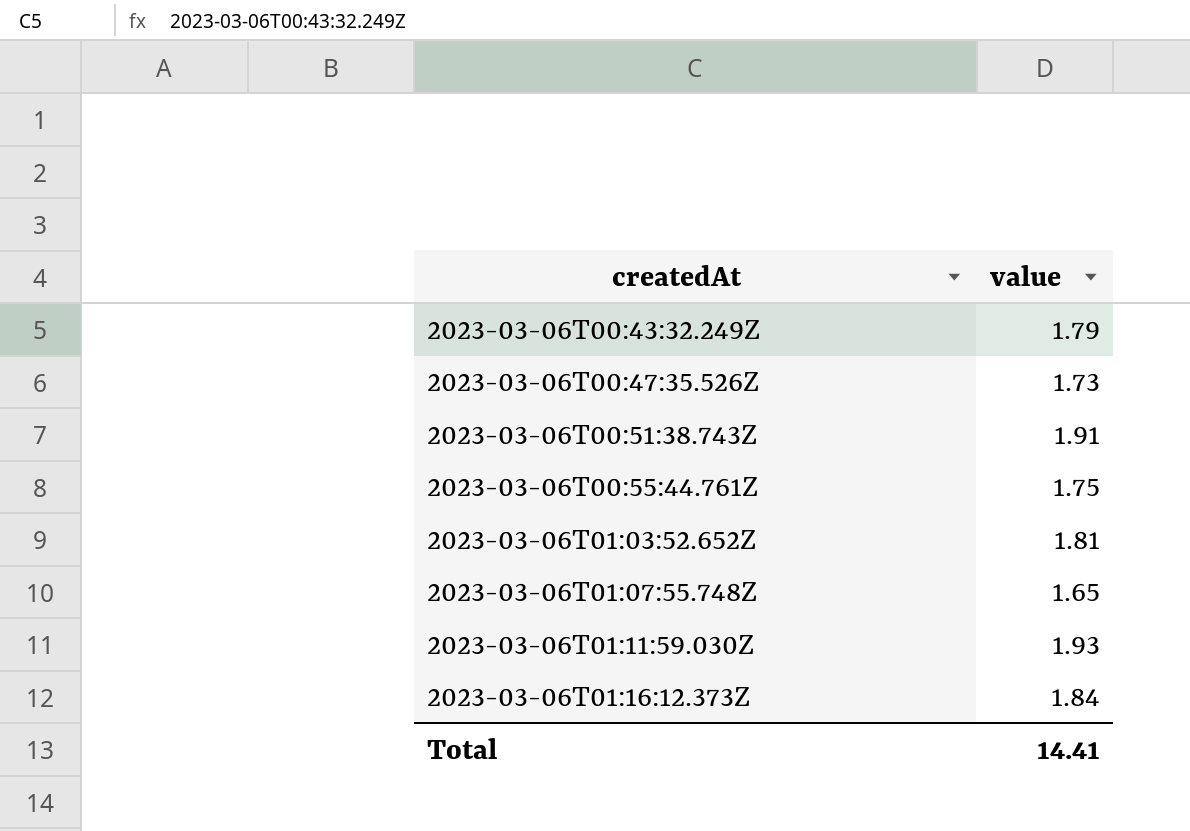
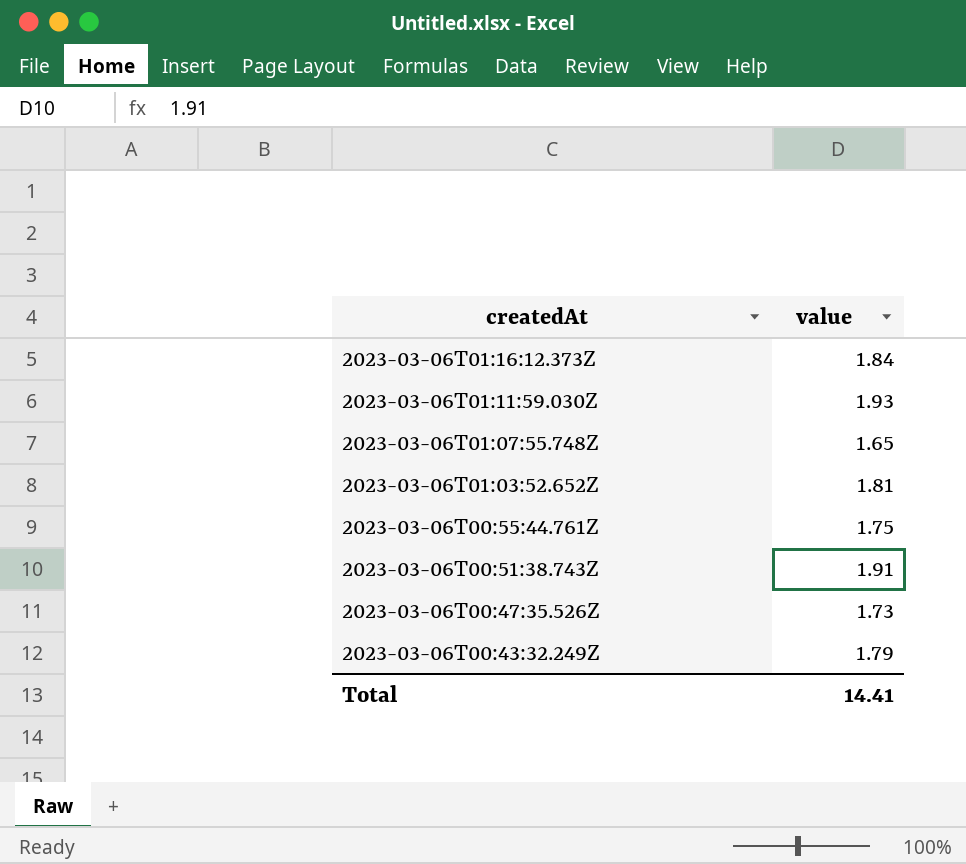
row order: createdAt ascending -> createdAt descending

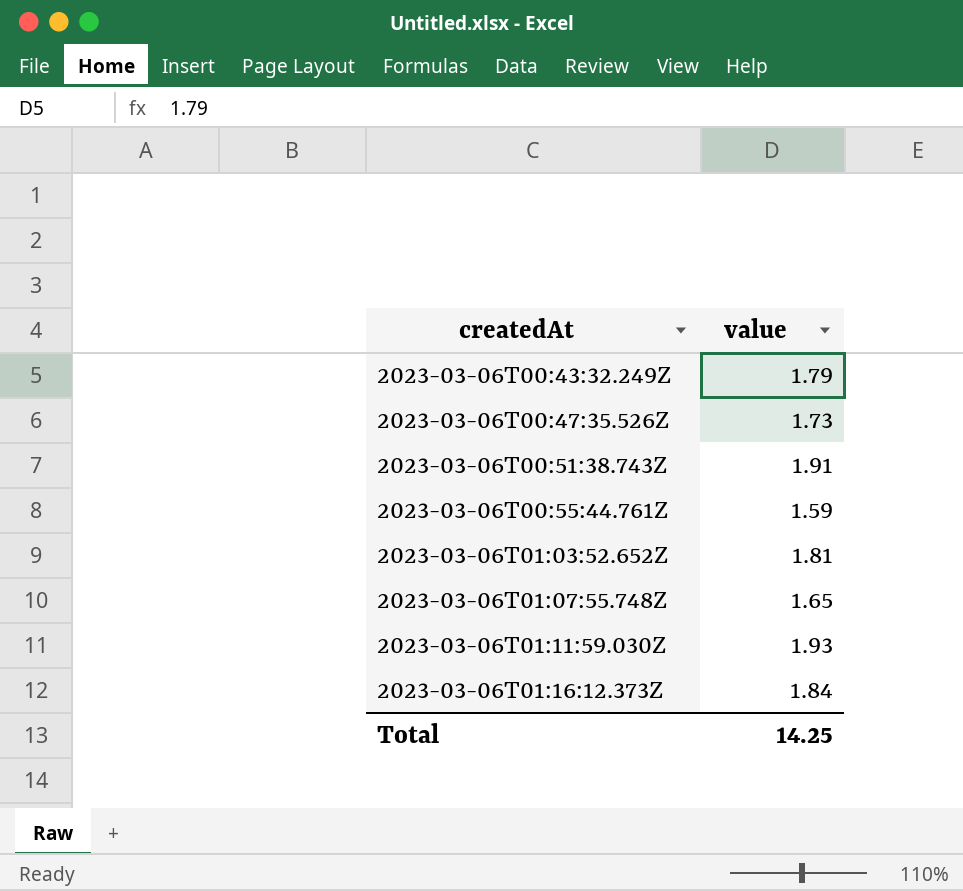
row order: createdAt descending -> createdAt ascending
2023-03-06T00:55:44.761Z | value: 1.75 -> 1.59
Total | value: 14.41 -> 14.25

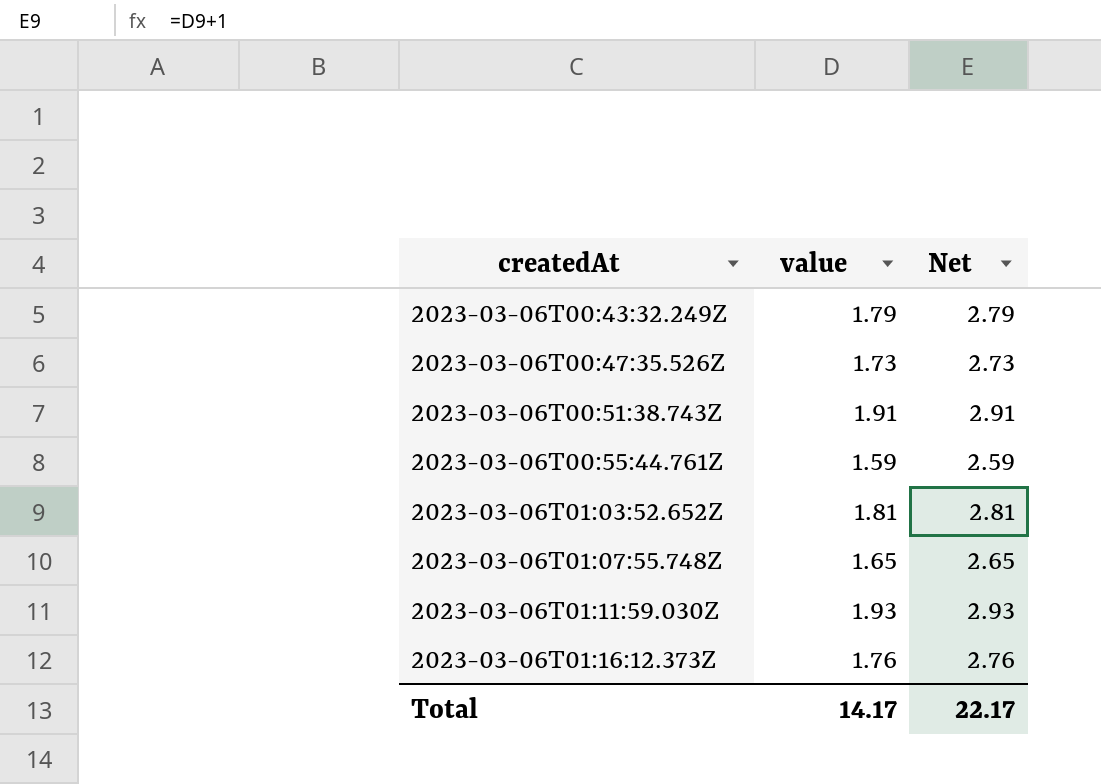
column Net | formula: none -> [value] + 1
2023-03-06T01:16:12.373Z | value: 1.84 -> 1.76
Total | value: 14.25 -> 14.17

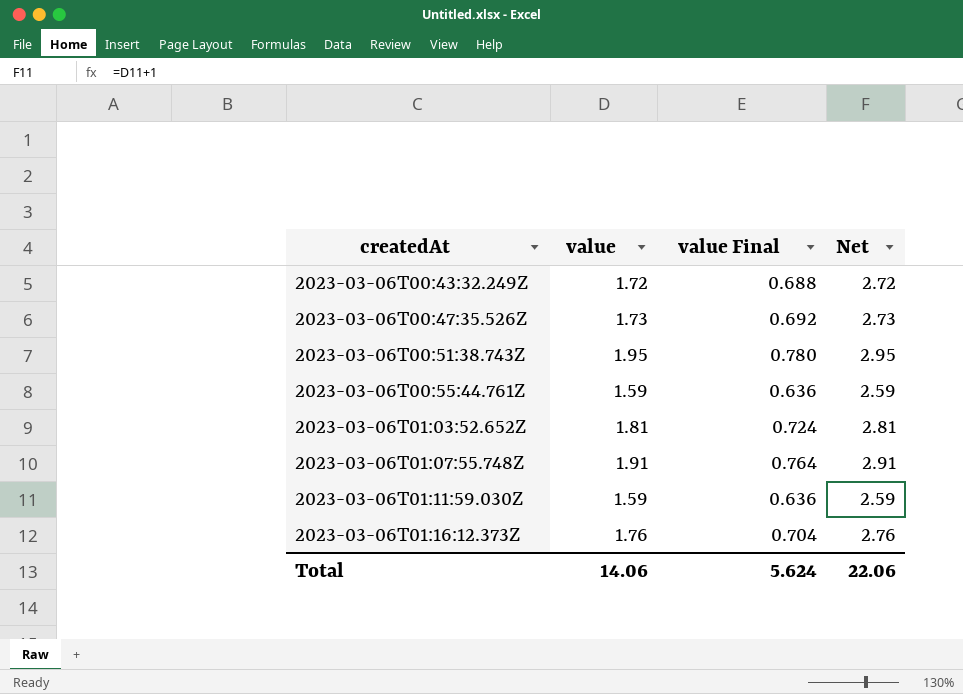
column value Final | formula: none -> [value] * 0.4
2023-03-06T00:43:32.249Z | value: 1.79 -> 1.72
2023-03-06T00:43:32.249Z | Net: 2.79 -> 2.72
2023-03-06T00:51:38.743Z | value: 1.91 -> 1.95
2023-03-06T00:51:38.743Z | Net: 2.91 -> 2.95
2023-03-06T01:07:55.748Z | value: 1.65 -> 1.91
2023-03-06T01:07:55.748Z | Net: 2.65 -> 2.91
2023-03-06T01:11:59.030Z | value: 1.93 -> 1.59
2023-03-06T01:11:59.030Z | Net: 2.93 -> 2.59
Total | value: 14.17 -> 14.06
Total | Net: 22.17 -> 22.06

